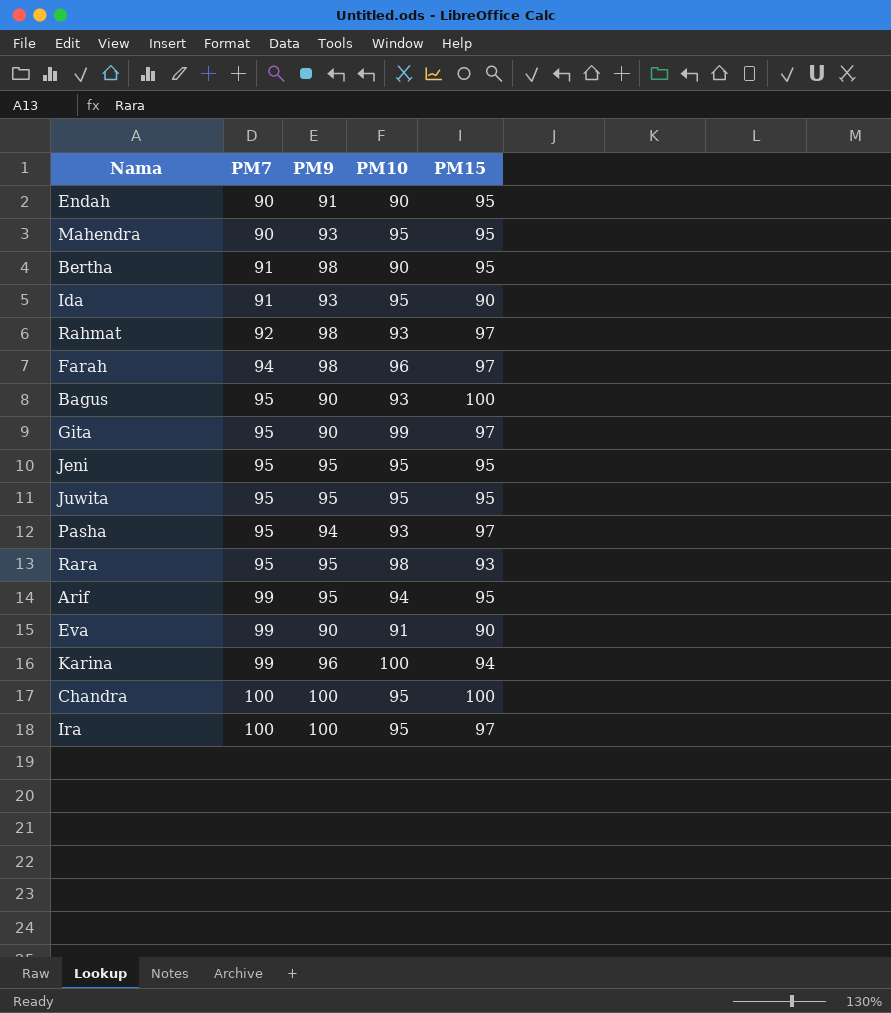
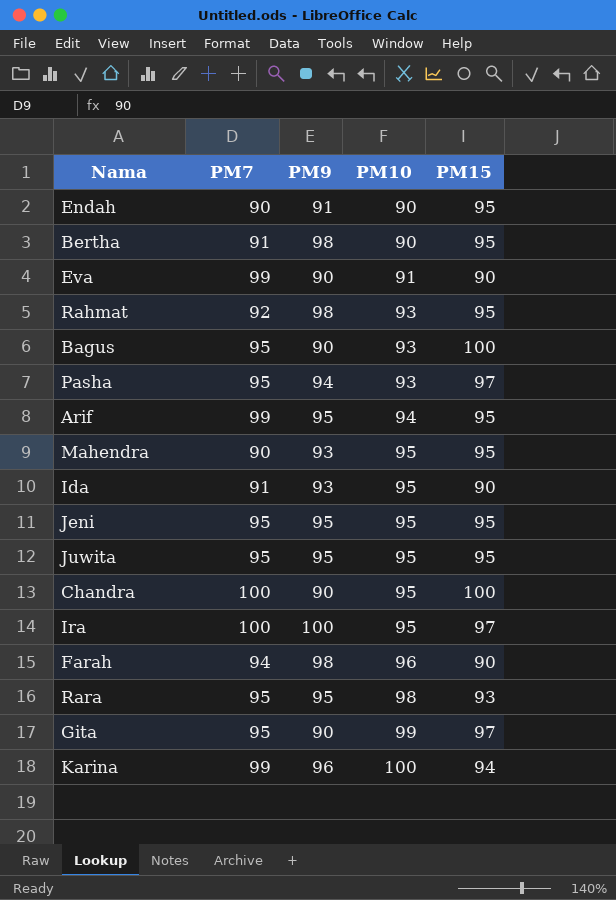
row order: PM7 ascending -> PM10 ascending
Rahmat | PM15: 97 -> 95
Chandra | PM9: 100 -> 90
Farah | PM15: 97 -> 90

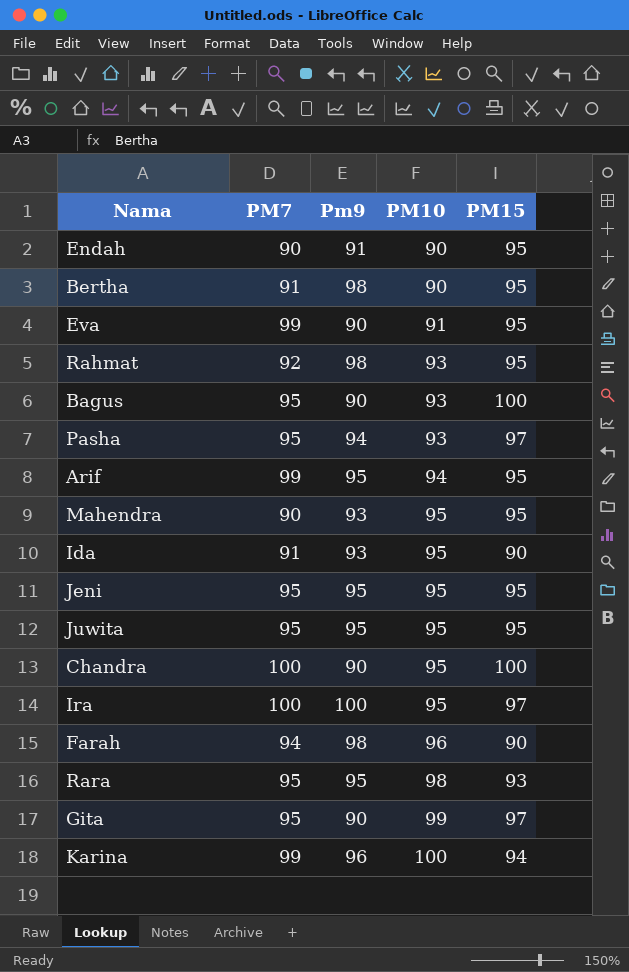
column name: PM9 -> Pm9
Eva | PM15: 90 -> 95

